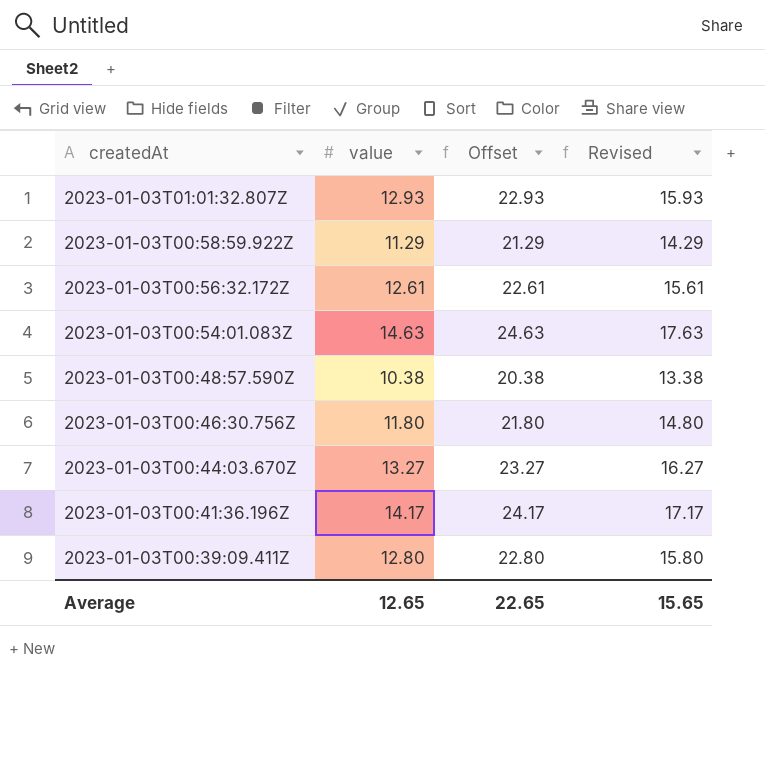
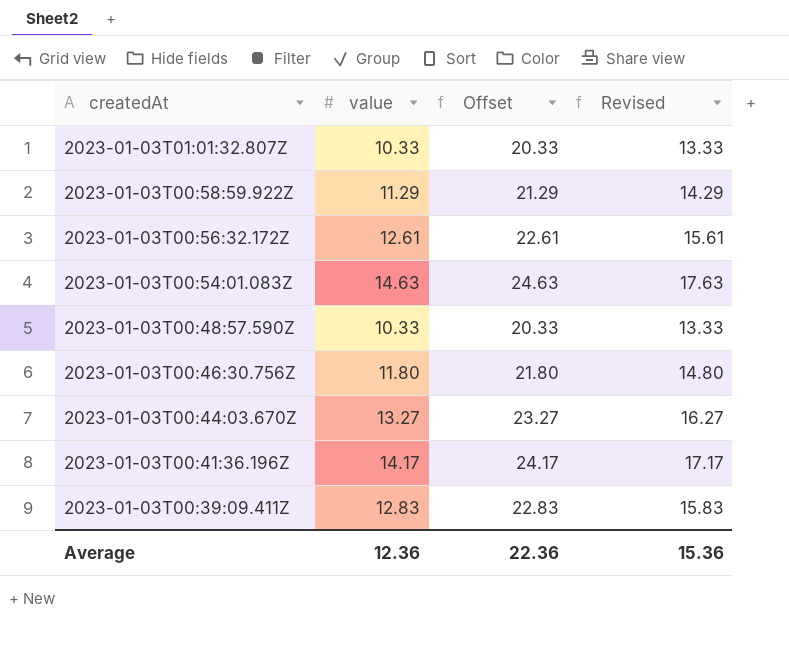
2023-01-03T01:01:32.807Z | value: 12.93 -> 10.33
2023-01-03T01:01:32.807Z | Offset: 22.93 -> 20.33
2023-01-03T01:01:32.807Z | Revised: 15.93 -> 13.33
2023-01-03T00:48:57.590Z | value: 10.38 -> 10.33
2023-01-03T00:48:57.590Z | Offset: 20.38 -> 20.33
2023-01-03T00:48:57.590Z | Revised: 13.38 -> 13.33
2023-01-03T00:39:09.411Z | value: 12.80 -> 12.83
2023-01-03T00:39:09.411Z | Offset: 22.80 -> 22.83
2023-01-03T00:39:09.411Z | Revised: 15.80 -> 15.83
Average | value: 12.65 -> 12.36
Average | Offset: 22.65 -> 22.36
Average | Revised: 15.65 -> 15.36

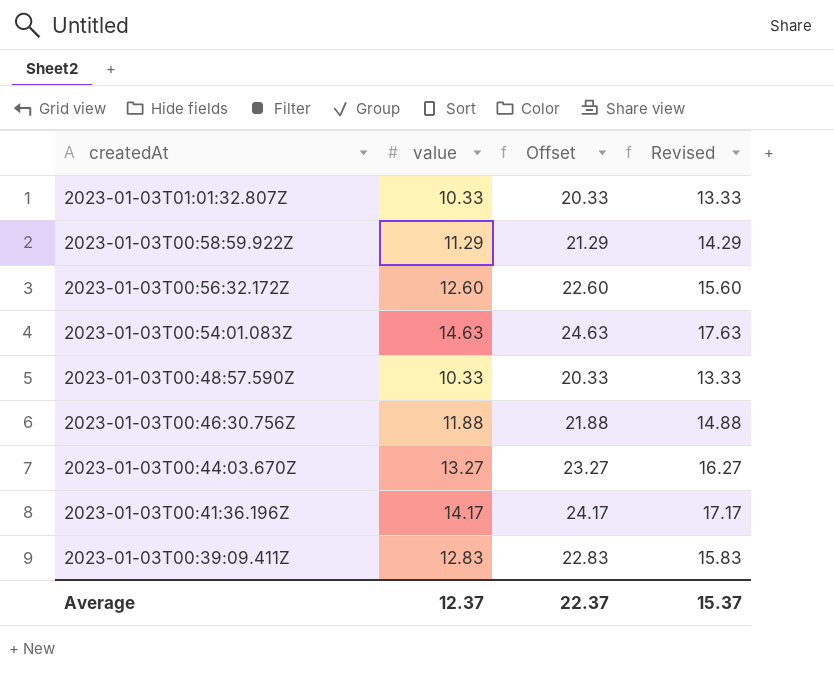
2023-01-03T00:56:32.172Z | value: 12.61 -> 12.60
2023-01-03T00:56:32.172Z | Offset: 22.61 -> 22.60
2023-01-03T00:56:32.172Z | Revised: 15.61 -> 15.60
2023-01-03T00:46:30.756Z | value: 11.80 -> 11.88
2023-01-03T00:46:30.756Z | Offset: 21.80 -> 21.88
2023-01-03T00:46:30.756Z | Revised: 14.80 -> 14.88
Average | value: 12.36 -> 12.37
Average | Offset: 22.36 -> 22.37
Average | Revised: 15.36 -> 15.37

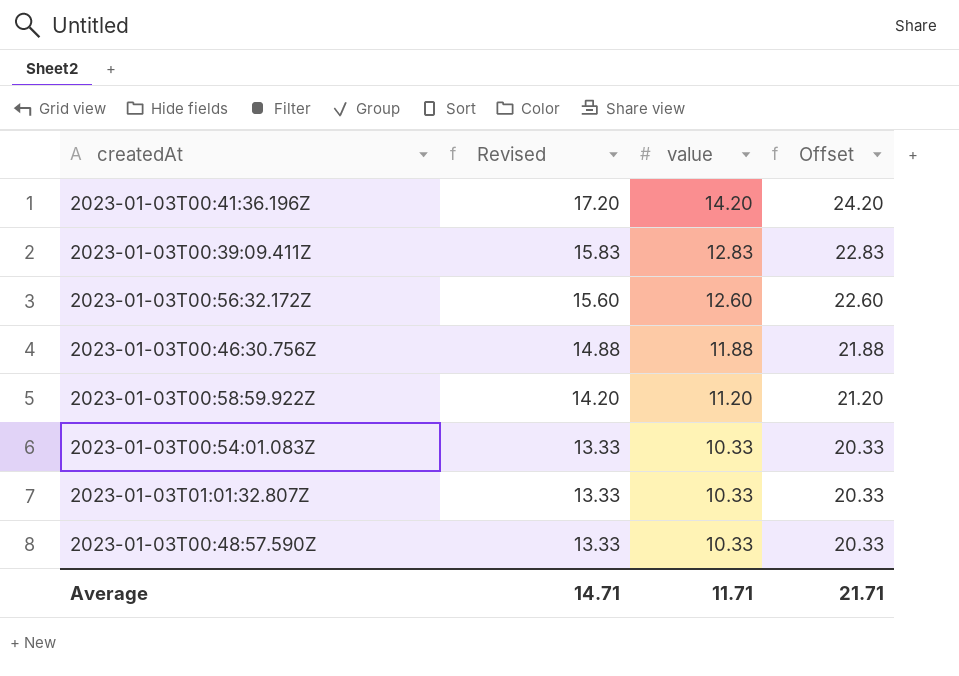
row order: createdAt descending -> Revised descending
column Revised | position: 4 -> 2
row 2023-01-03T00:44:03.670Z: 13.27 | 23.27 | 16.27 -> none
2023-01-03T00:41:36.196Z | Revised: 17.17 -> 17.20
2023-01-03T00:41:36.196Z | value: 14.17 -> 14.20
2023-01-03T00:41:36.196Z | Offset: 24.17 -> 24.20
2023-01-03T00:58:59.922Z | Revised: 14.29 -> 14.20
2023-01-03T00:58:59.922Z | value: 11.29 -> 11.20
2023-01-03T00:58:59.922Z | Offset: 21.29 -> 21.20
2023-01-03T00:54:01.083Z | Revised: 17.63 -> 13.33
2023-01-03T00:54:01.083Z | value: 14.63 -> 10.33
2023-01-03T00:54:01.083Z | Offset: 24.63 -> 20.33
Average | Revised: 15.37 -> 14.71
Average | value: 12.37 -> 11.71
Average | Offset: 22.37 -> 21.71

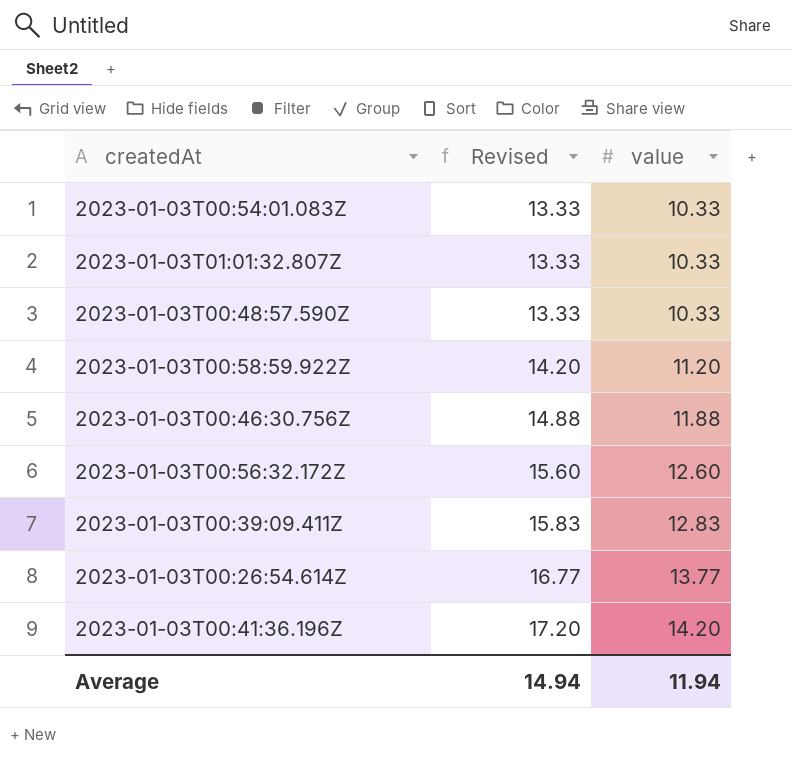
row order: Revised descending -> Revised ascending
column Offset | formula: [value] + 10 -> none
row 2023-01-03T00:26:54.614Z: none -> 16.77 | 13.77
Average | Revised: 14.71 -> 14.94
Average | value: 11.71 -> 11.94

